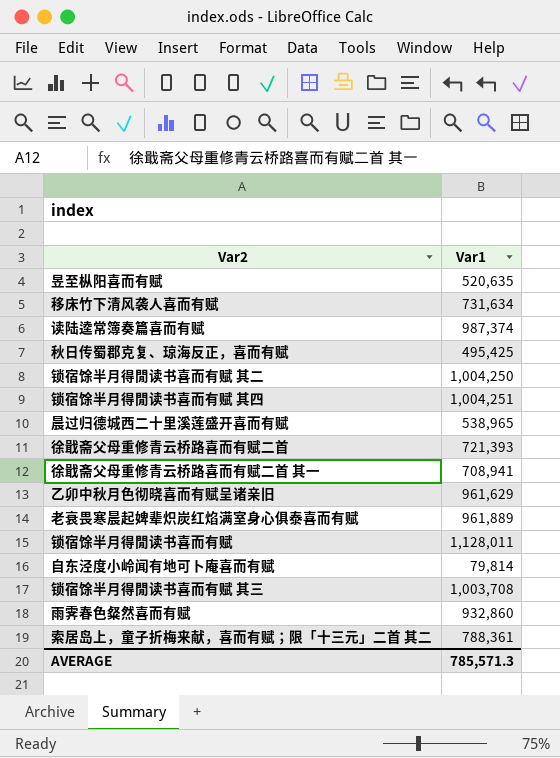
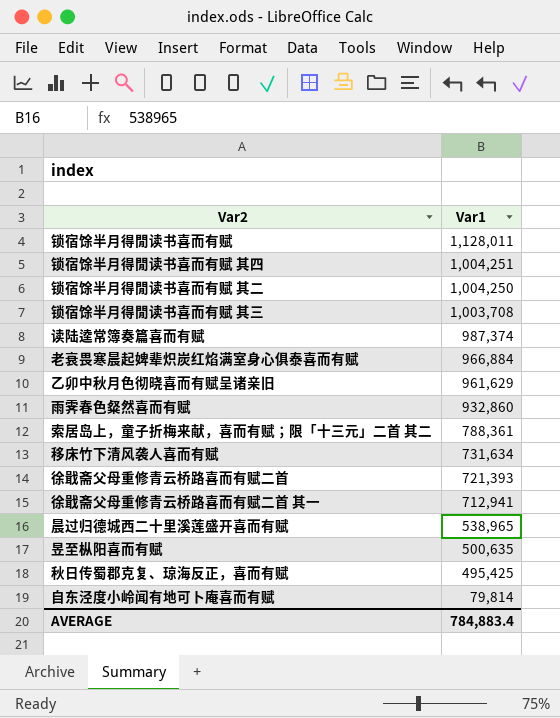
row order: none -> Var1 descending
老衰畏寒晨起婢辈炽炭红焰满室身心俱泰喜而有赋 | Var1: 961,889 -> 966,884
徐戢斋父母重修青云桥路喜而有赋二首 其一 | Var1: 708,941 -> 712,941
昱至枞阳喜而有赋 | Var1: 520,635 -> 500,635
AVERAGE | Var1: 785,571.3 -> 784,883.4

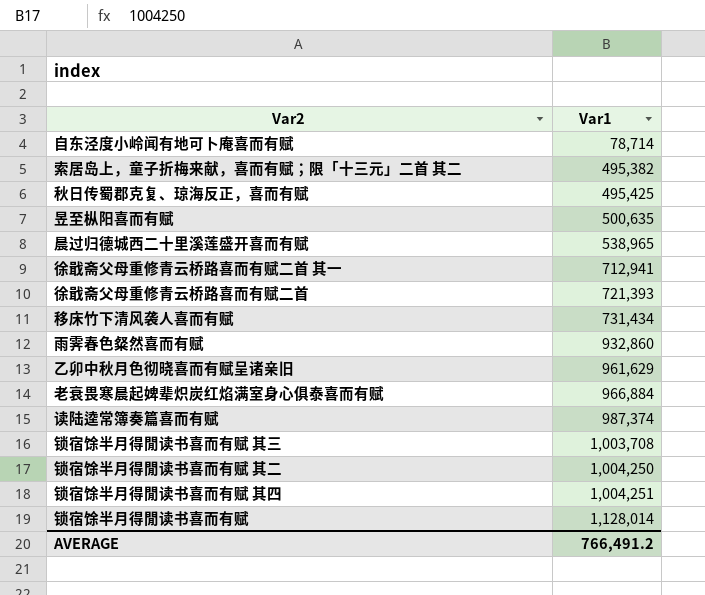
row order: Var1 descending -> Var1 ascending
自东泾度小岭闻有地可卜庵喜而有赋 | Var1: 79,814 -> 78,714
索居岛上，童子折梅来献，喜而有赋；限「十三元」二首 其二 | Var1: 788,361 -> 495,382
移床竹下清风袭人喜而有赋 | Var1: 731,634 -> 731,434
锁宿馀半月得閒读书喜而有赋 | Var1: 1,128,011 -> 1,128,014
AVERAGE | Var1: 784,883.4 -> 766,491.2

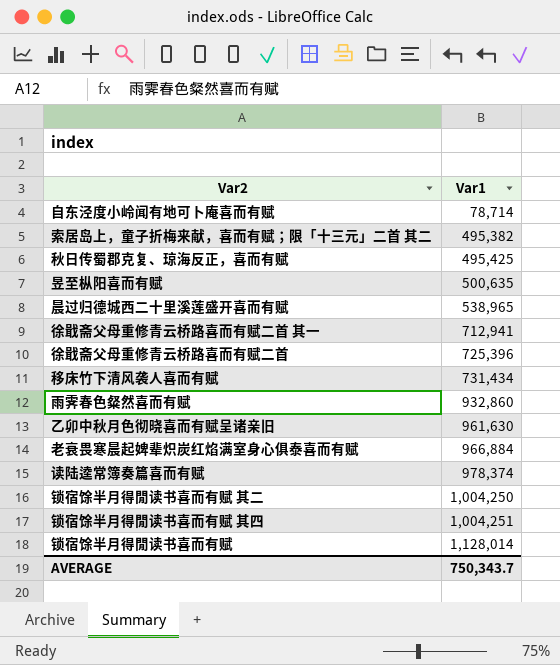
row 锁宿馀半月得閒读书喜而有赋 其三: 1,003,708 -> none
徐戢斋父母重修青云桥路喜而有赋二首 | Var1: 721,393 -> 725,396
乙卯中秋月色彻晓喜而有赋呈诸亲旧 | Var1: 961,629 -> 961,630
读陆逵常簿奏篇喜而有赋 | Var1: 987,374 -> 978,374
AVERAGE | Var1: 766,491.2 -> 750,343.7

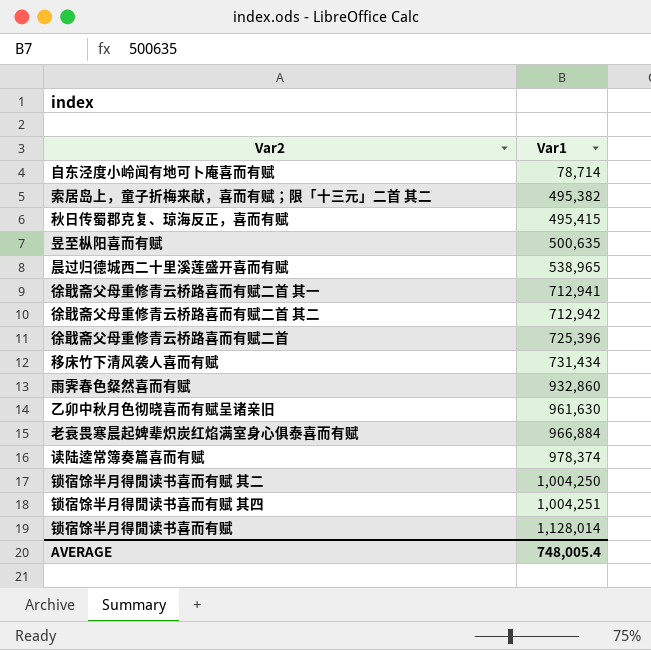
秋日传蜀郡克复、琼海反正，喜而有赋 | Var1: 495,425 -> 495,415
row 徐戢斋父母重修青云桥路喜而有赋二首 其二: none -> 712,942
AVERAGE | Var1: 750,343.7 -> 748,005.4

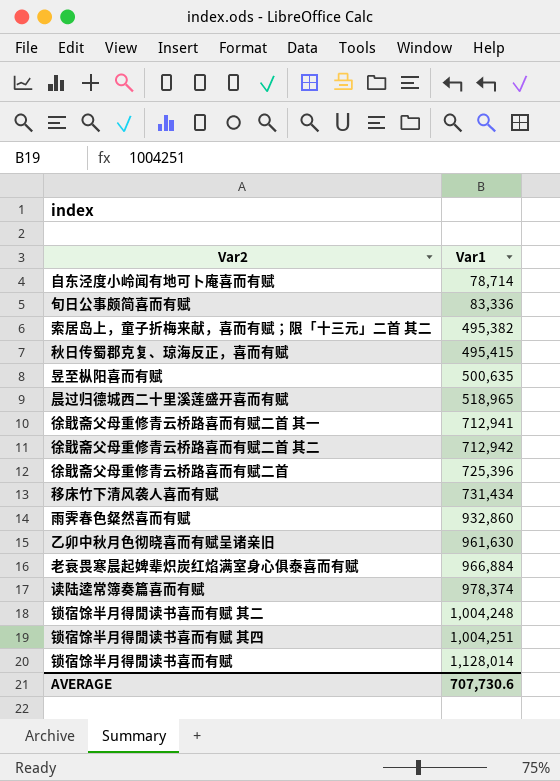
row 旬日公事颇简喜而有赋: none -> 83,336
晨过归德城西二十里溪莲盛开喜而有赋 | Var1: 538,965 -> 518,965
锁宿馀半月得閒读书喜而有赋 其二 | Var1: 1,004,250 -> 1,004,248
AVERAGE | Var1: 748,005.4 -> 707,730.6

